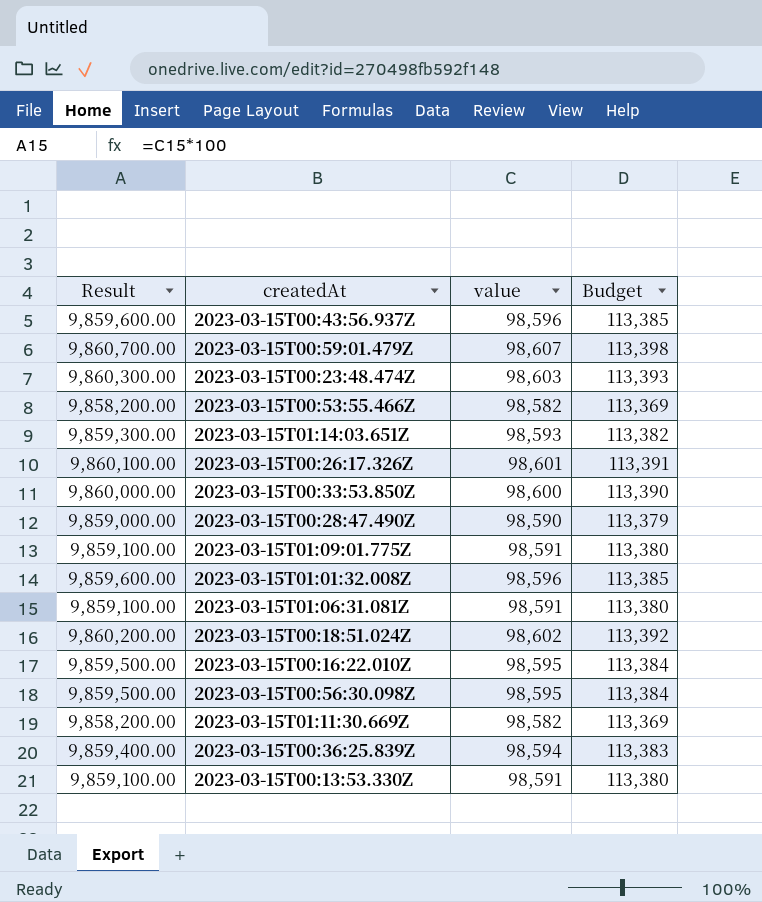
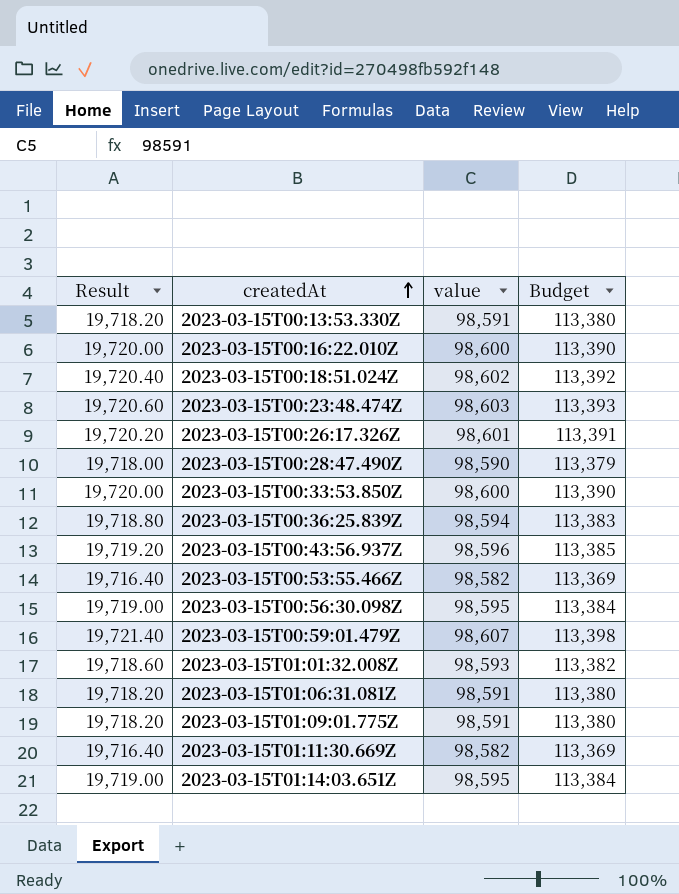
row order: none -> createdAt ascending
column Result | formula: [value] * 100 -> [value] * 0.2
2023-03-15T00:16:22.010Z | value: 98,595 -> 98,600
2023-03-15T00:16:22.010Z | Budget: 113,384 -> 113,390
2023-03-15T01:01:32.008Z | value: 98,596 -> 98,593
2023-03-15T01:01:32.008Z | Budget: 113,385 -> 113,382
2023-03-15T01:14:03.651Z | value: 98,593 -> 98,595
2023-03-15T01:14:03.651Z | Budget: 113,382 -> 113,384

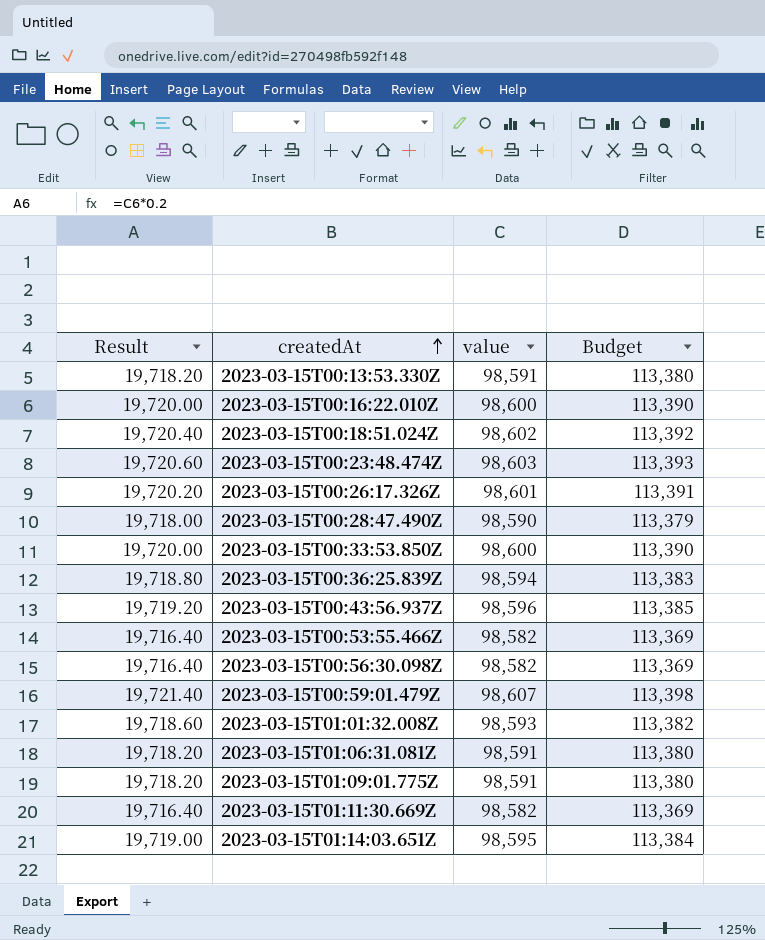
2023-03-15T00:56:30.098Z | Result: 19,719.00 -> 19,716.40
2023-03-15T00:56:30.098Z | value: 98,595 -> 98,582
2023-03-15T00:56:30.098Z | Budget: 113,384 -> 113,369

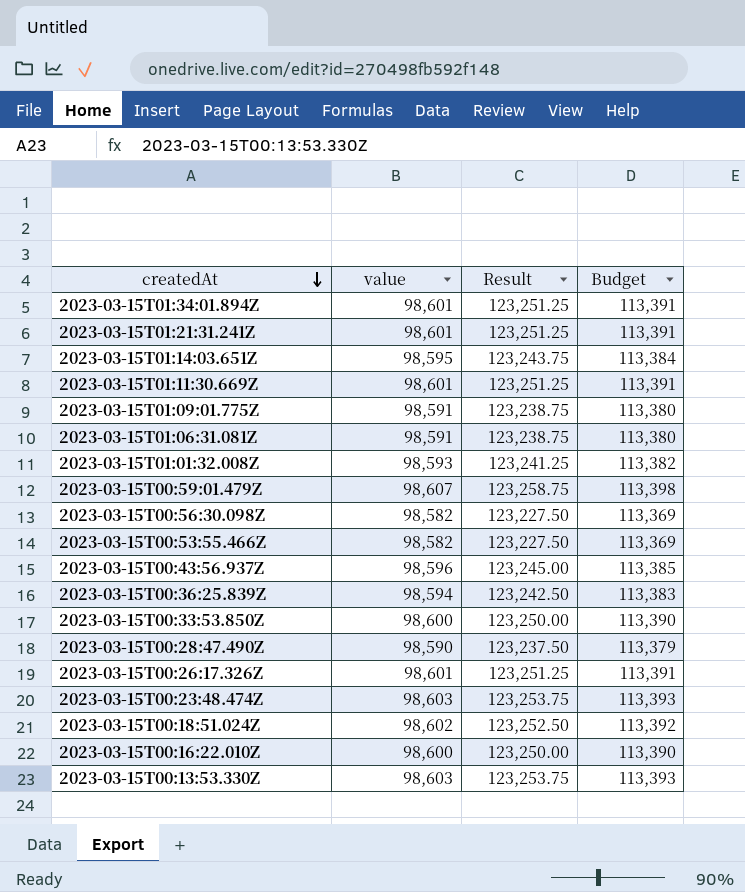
row order: createdAt ascending -> createdAt descending
column Result | formula: [value] * 0.2 -> [value] * 1.25
column Result | position: 1 -> 3
row 2023-03-15T01:34:01.894Z: none -> 98,601 | 123,251.25 | 113,391
row 2023-03-15T01:21:31.241Z: none -> 98,601 | 123,251.25 | 113,391
2023-03-15T01:11:30.669Z | value: 98,582 -> 98,601
2023-03-15T01:11:30.669Z | Budget: 113,369 -> 113,391
2023-03-15T00:13:53.330Z | value: 98,591 -> 98,603
2023-03-15T00:13:53.330Z | Budget: 113,380 -> 113,393

